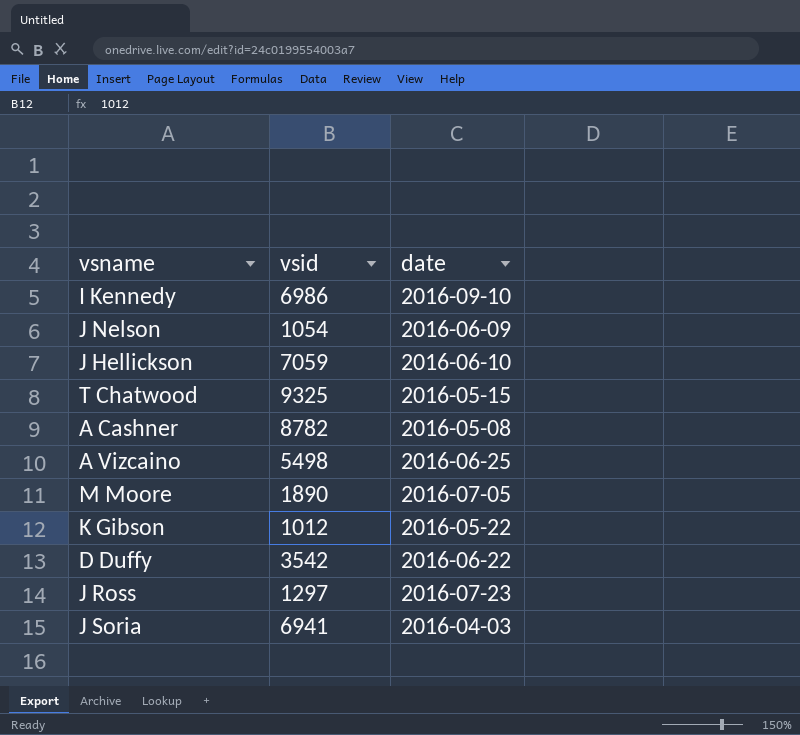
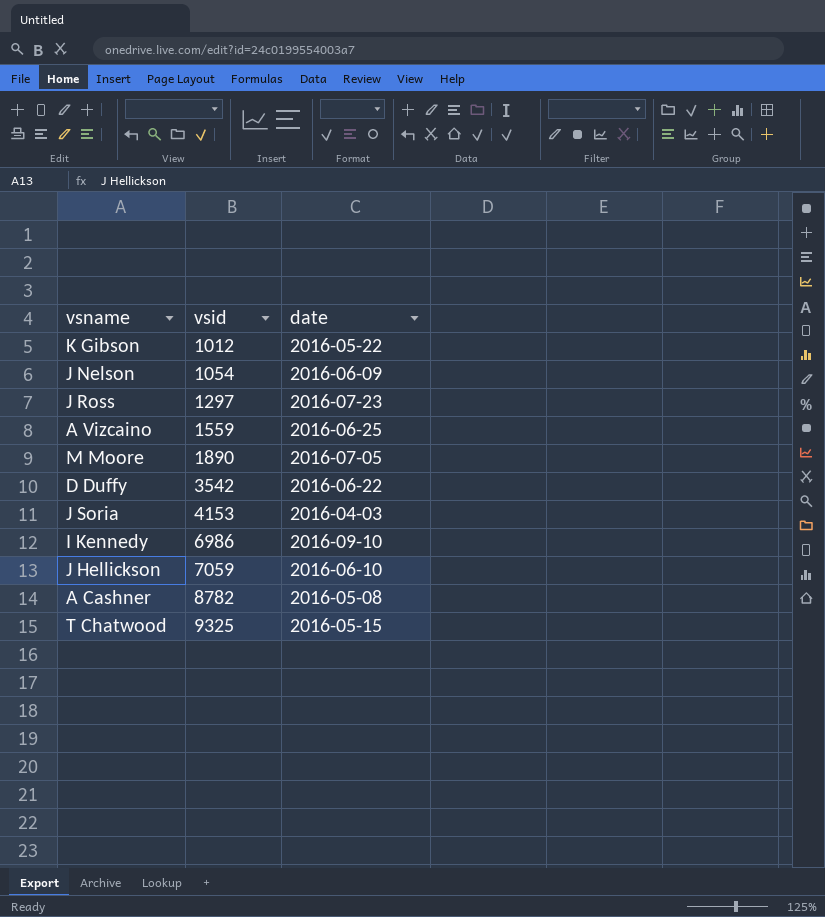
row order: none -> vsid ascending
A Vizcaino | vsid: 5498 -> 1559
J Soria | vsid: 6941 -> 4153

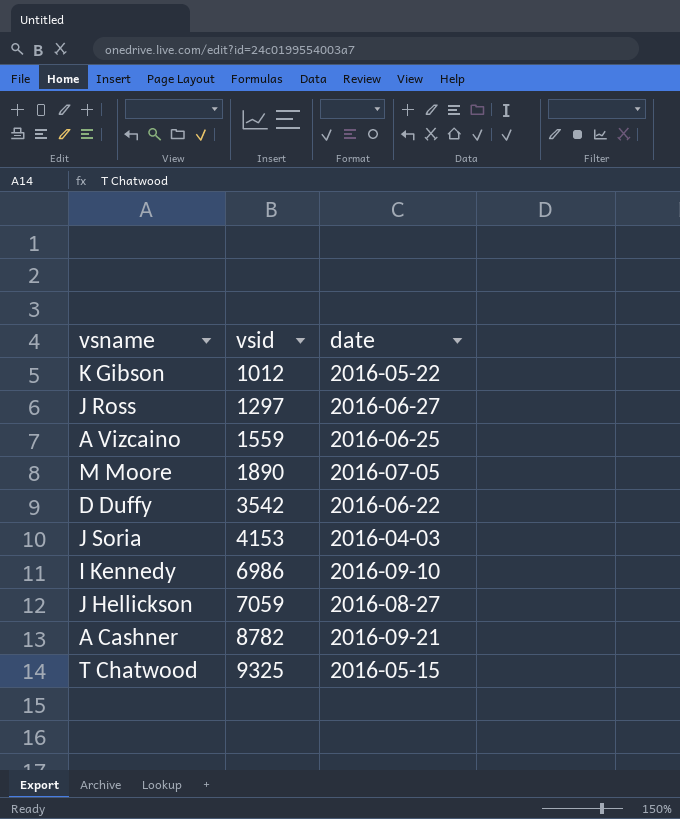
row J Nelson: 1054 | 2016-06-09 -> none
J Ross | date: 2016-07-23 -> 2016-06-27
J Hellickson | date: 2016-06-10 -> 2016-08-27
A Cashner | date: 2016-05-08 -> 2016-09-21

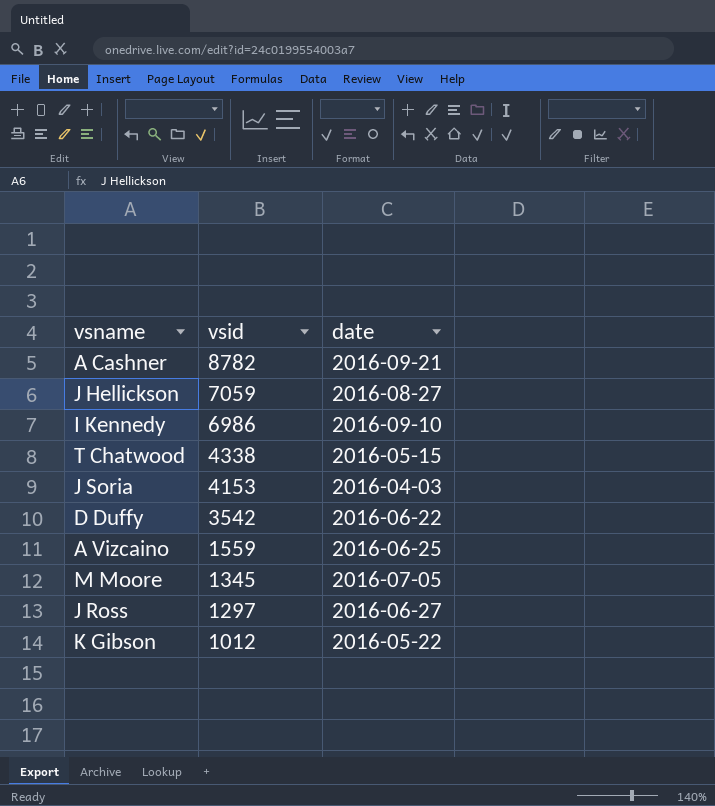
row order: vsid ascending -> vsid descending
T Chatwood | vsid: 9325 -> 4338
M Moore | vsid: 1890 -> 1345

